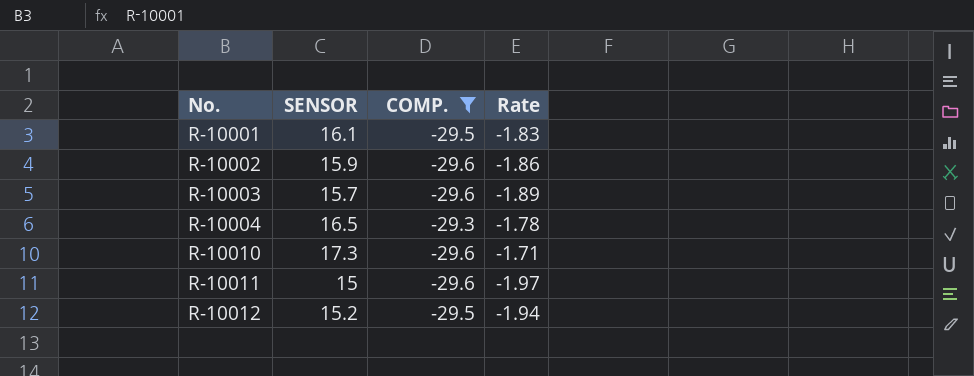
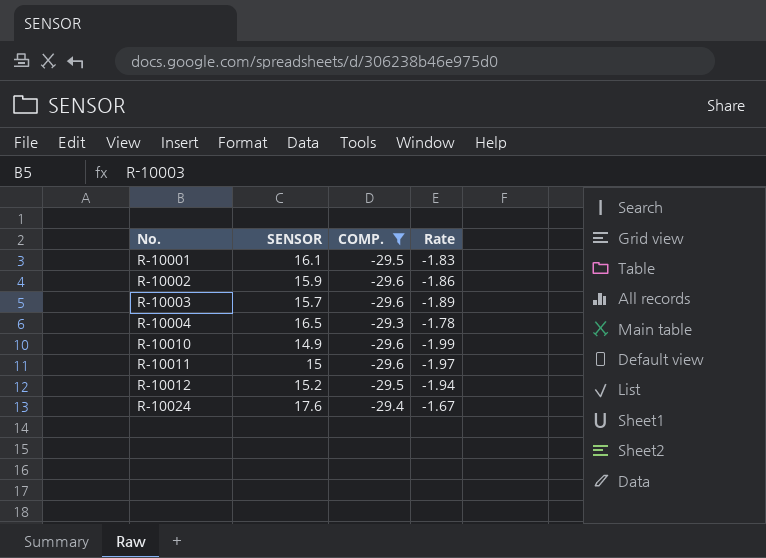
R-10010 | SENSOR: 17.3 -> 14.9
R-10010 | Rate: -1.71 -> -1.99
row R-10024: none -> 17.6 | -29.4 | -1.67

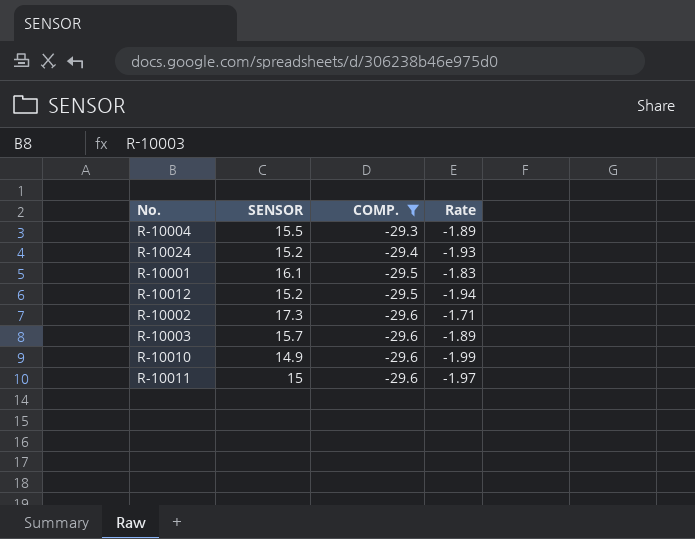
row order: No. ascending -> COMP. descending
R-10004 | SENSOR: 16.5 -> 15.5
R-10004 | Rate: -1.78 -> -1.89
R-10024 | SENSOR: 17.6 -> 15.2
R-10024 | Rate: -1.67 -> -1.93
R-10002 | SENSOR: 15.9 -> 17.3
R-10002 | Rate: -1.86 -> -1.71

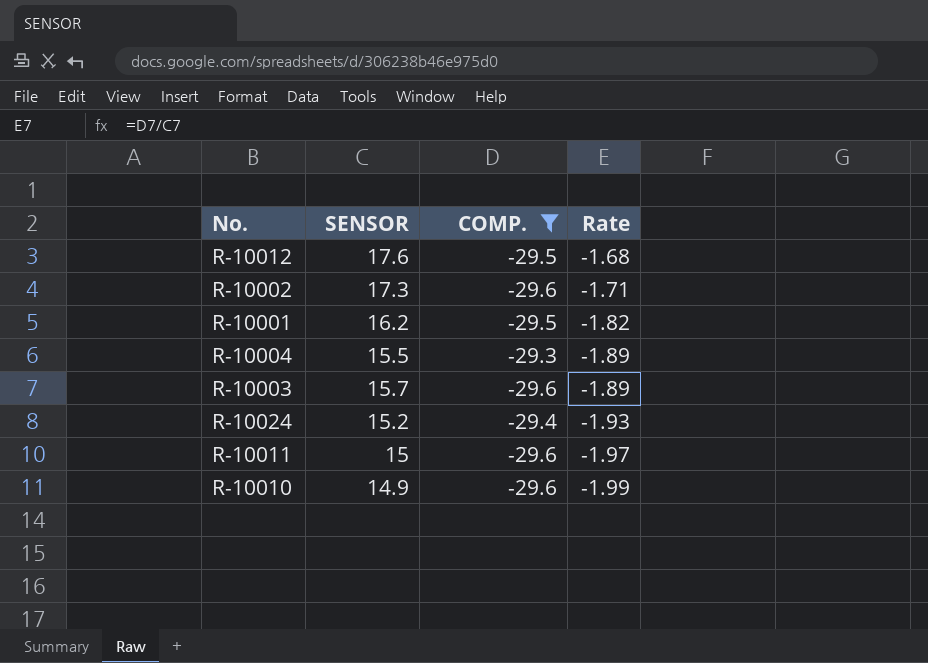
row order: COMP. descending -> Rate descending
R-10012 | SENSOR: 15.2 -> 17.6
R-10012 | Rate: -1.94 -> -1.68
R-10001 | SENSOR: 16.1 -> 16.2
R-10001 | Rate: -1.83 -> -1.82

